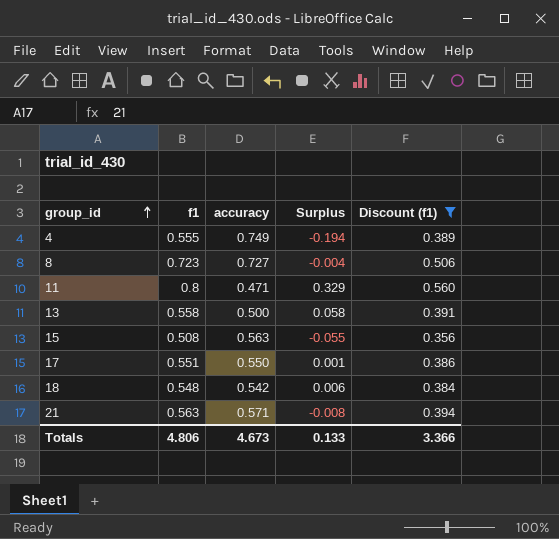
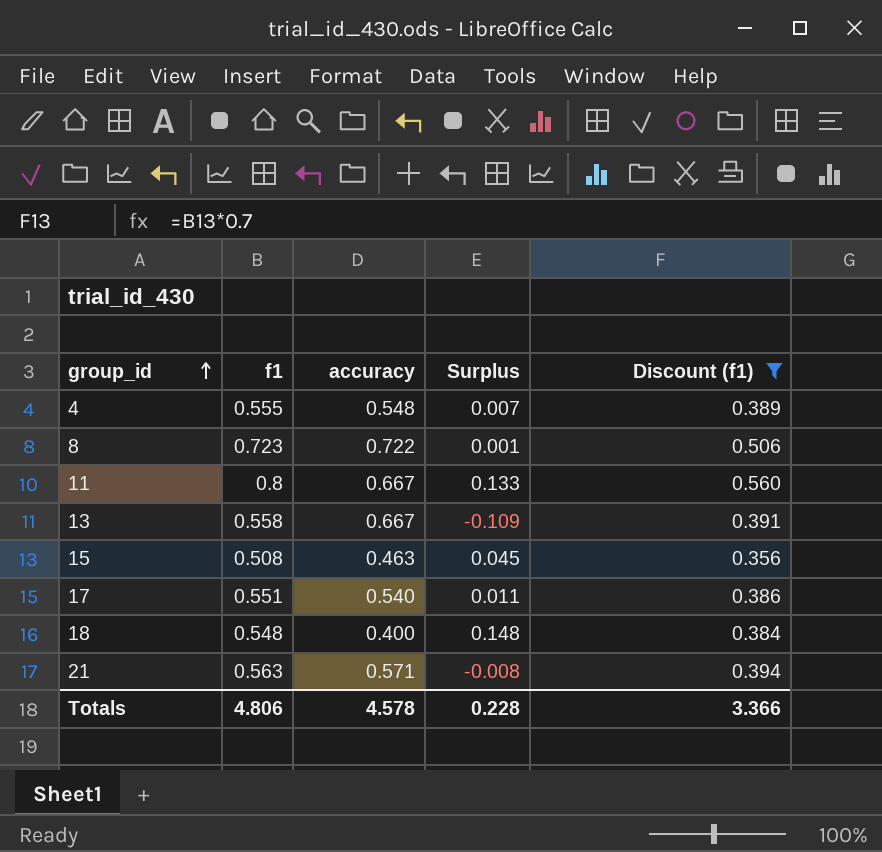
4 | accuracy: 0.749 -> 0.548
4 | Surplus: -0.194 -> 0.007
8 | accuracy: 0.727 -> 0.722
8 | Surplus: -0.004 -> 0.001
11 | accuracy: 0.471 -> 0.667
11 | Surplus: 0.329 -> 0.133
13 | accuracy: 0.500 -> 0.667
13 | Surplus: 0.058 -> -0.109
15 | accuracy: 0.563 -> 0.463
15 | Surplus: -0.055 -> 0.045
17 | accuracy: 0.550 -> 0.540
17 | Surplus: 0.001 -> 0.011
18 | accuracy: 0.542 -> 0.400
18 | Surplus: 0.006 -> 0.148
Totals | accuracy: 4.673 -> 4.578
Totals | Surplus: 0.133 -> 0.228

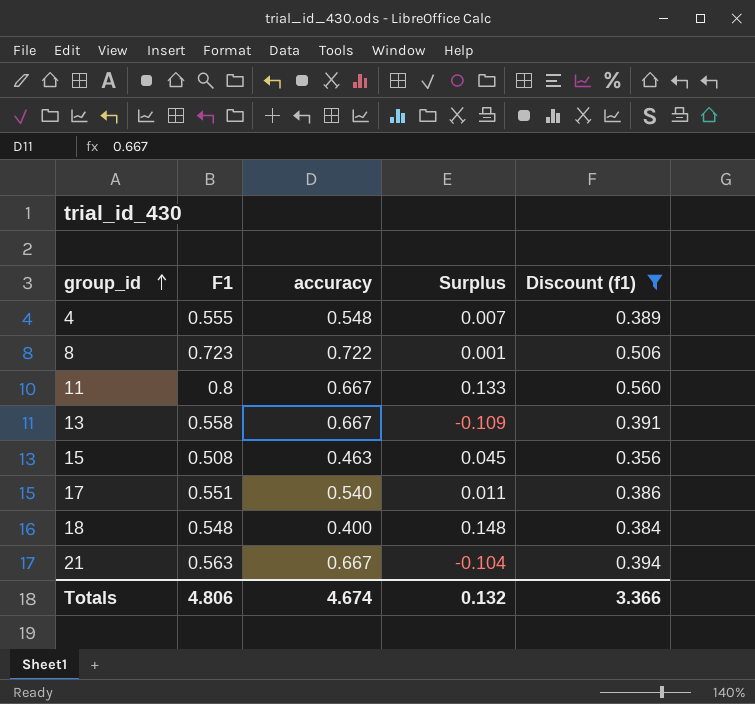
column name: f1 -> F1
21 | accuracy: 0.571 -> 0.667
21 | Surplus: -0.008 -> -0.104
Totals | accuracy: 4.578 -> 4.674
Totals | Surplus: 0.228 -> 0.132

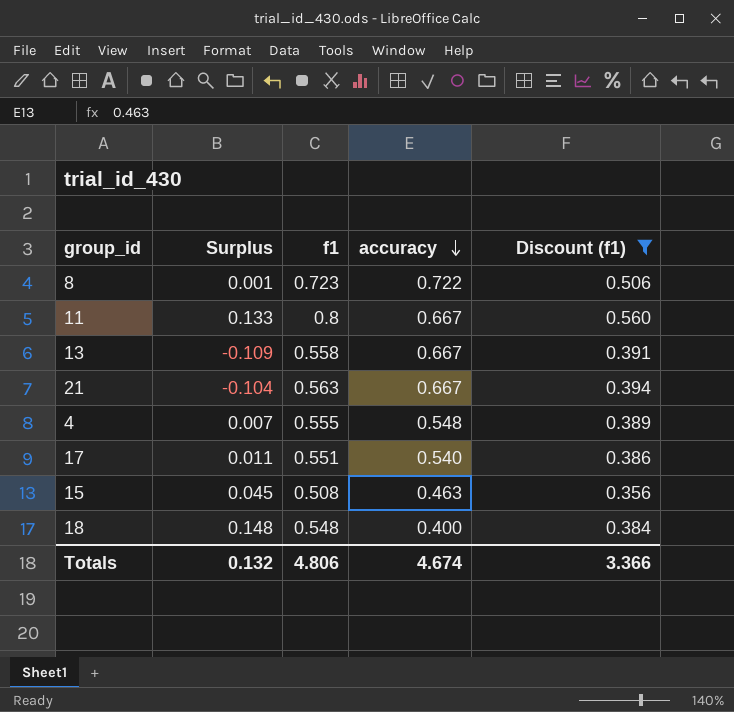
row order: group_id ascending -> accuracy descending
column Surplus | position: 4 -> 2
column name: F1 -> f1

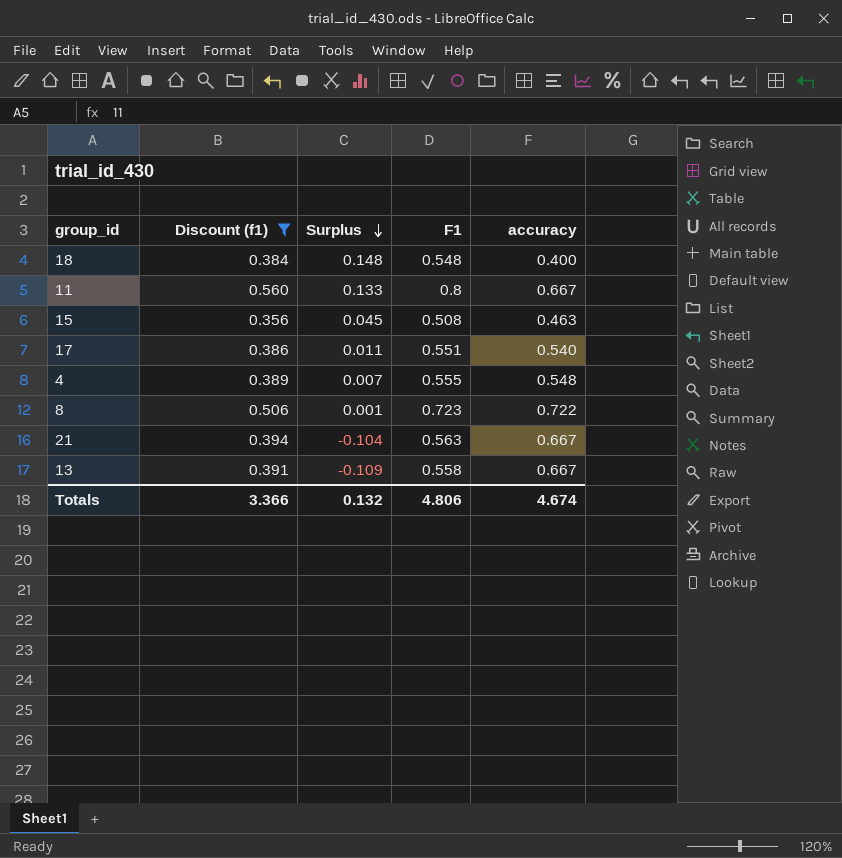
row order: accuracy descending -> Surplus descending
column Discount (f1) | position: 5 -> 2
column name: f1 -> F1

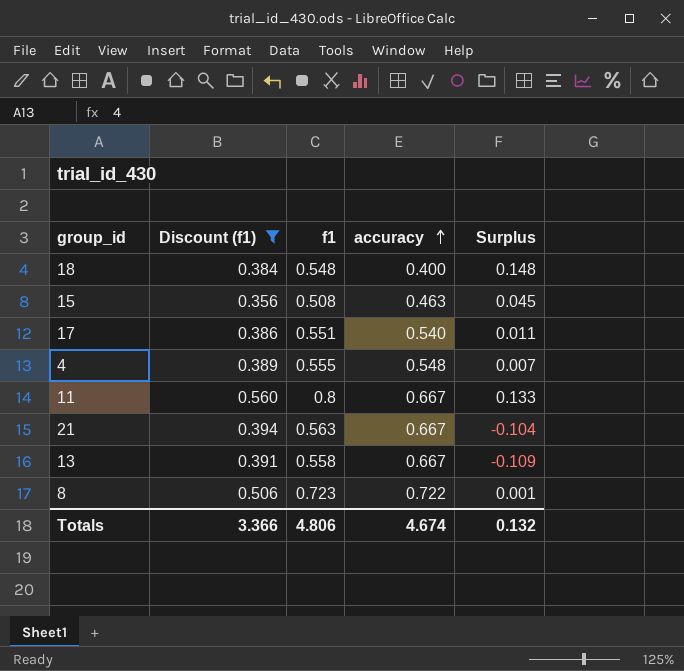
row order: Surplus descending -> accuracy ascending
column name: F1 -> f1
column Surplus | position: 3 -> 5

